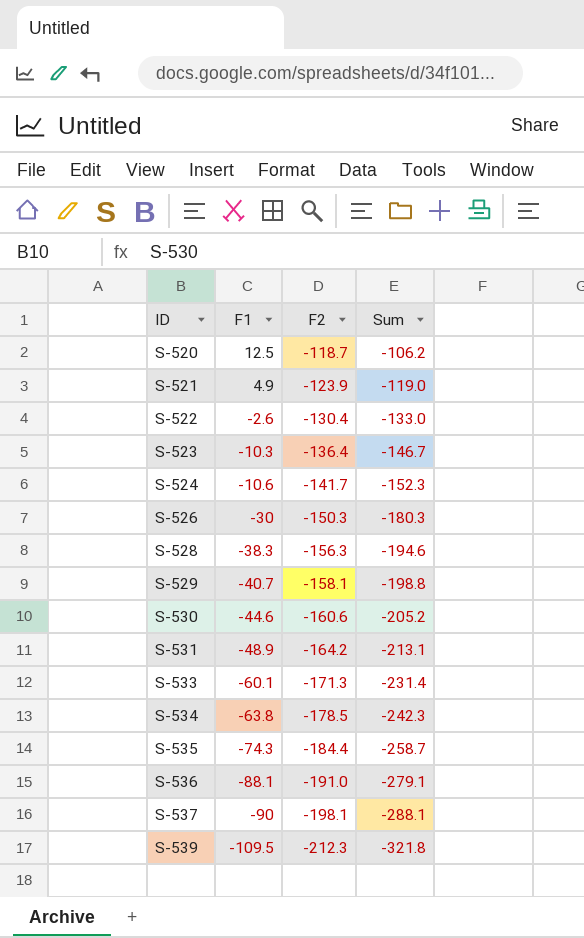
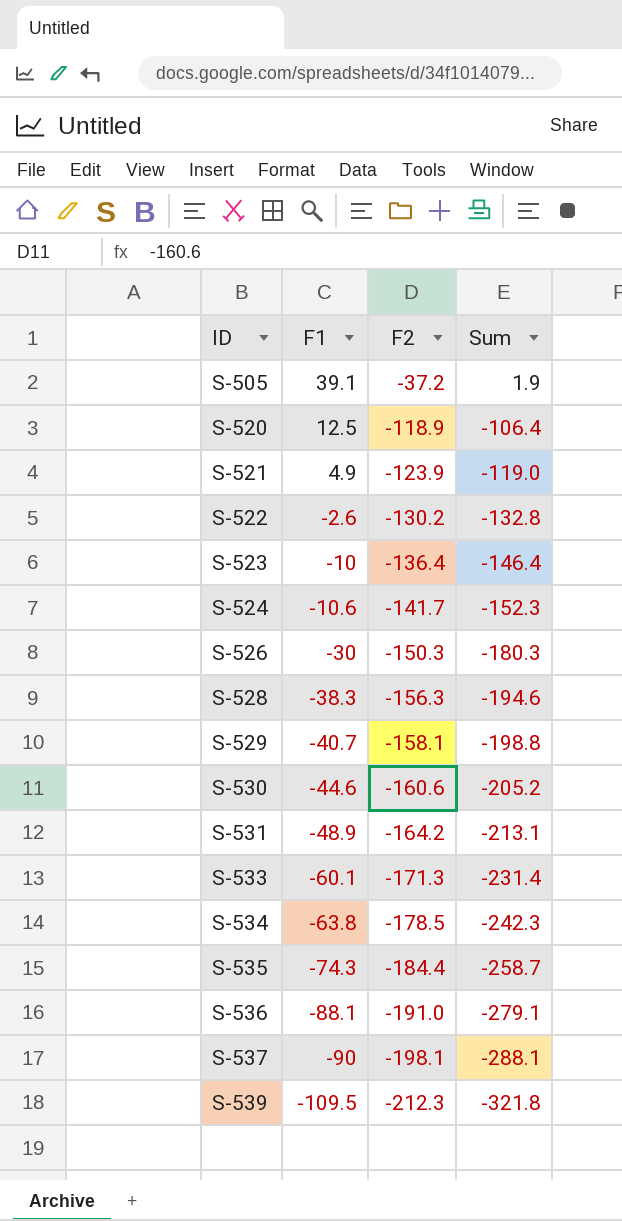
row S-505: none -> 39.1 | -37.2 | 1.9
S-520 | F2: -118.7 -> -118.9
S-520 | Sum: -106.2 -> -106.4
S-522 | F2: -130.4 -> -130.2
S-522 | Sum: -133.0 -> -132.8
S-523 | F1: -10.3 -> -10
S-523 | Sum: -146.7 -> -146.4

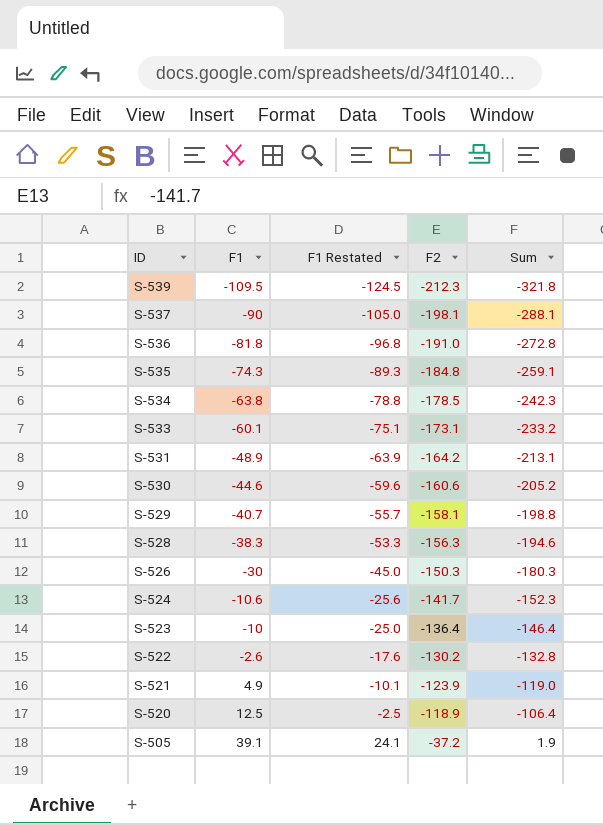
row order: ID ascending -> ID descending
column F1 Restated | formula: none -> [F1] - 15
S-536 | F1: -88.1 -> -81.8
S-536 | Sum: -279.1 -> -272.8
S-535 | F2: -184.4 -> -184.8
S-535 | Sum: -258.7 -> -259.1
S-533 | F2: -171.3 -> -173.1
S-533 | Sum: -231.4 -> -233.2

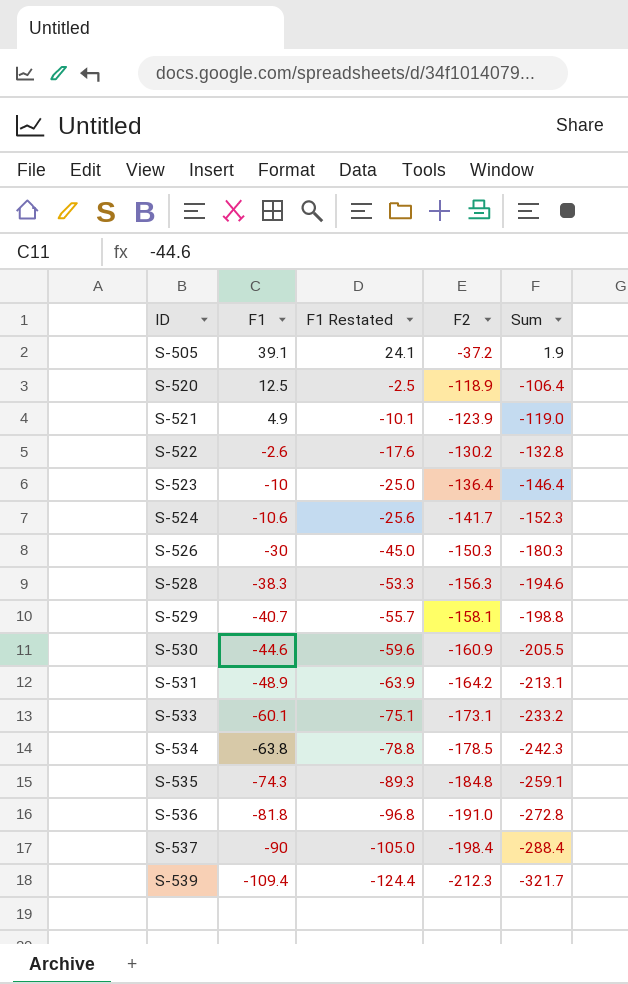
row order: ID descending -> ID ascending
S-530 | F2: -160.6 -> -160.9
S-530 | Sum: -205.2 -> -205.5
S-537 | F2: -198.1 -> -198.4
S-537 | Sum: -288.1 -> -288.4
S-539 | F1: -109.5 -> -109.4
S-539 | F1 Restated: -124.5 -> -124.4
S-539 | Sum: -321.8 -> -321.7

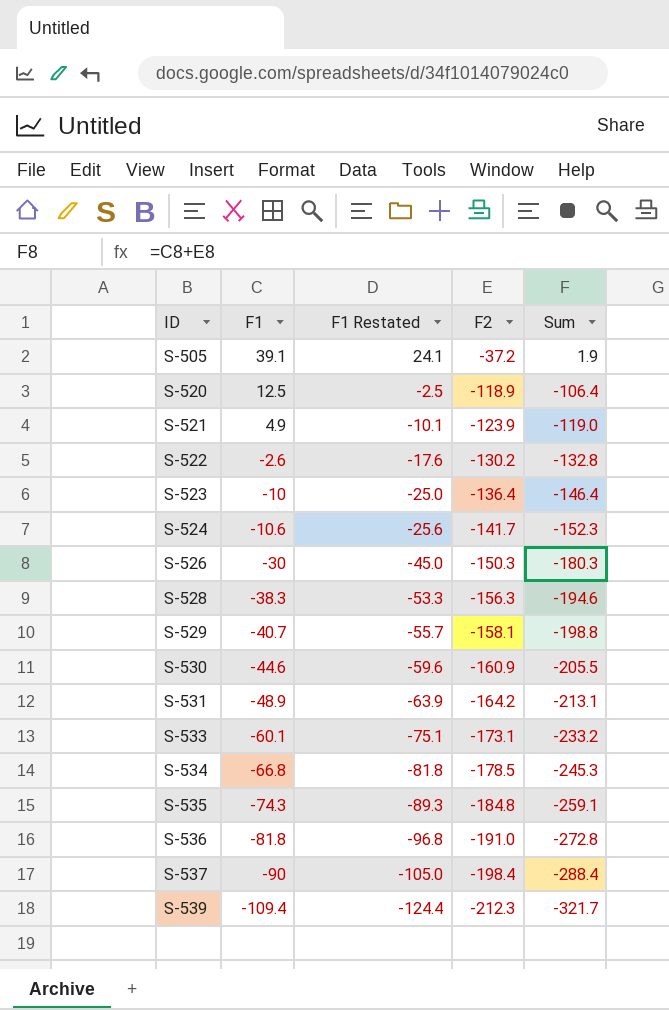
S-534 | F1: -63.8 -> -66.8
S-534 | F1 Restated: -78.8 -> -81.8
S-534 | Sum: -242.3 -> -245.3

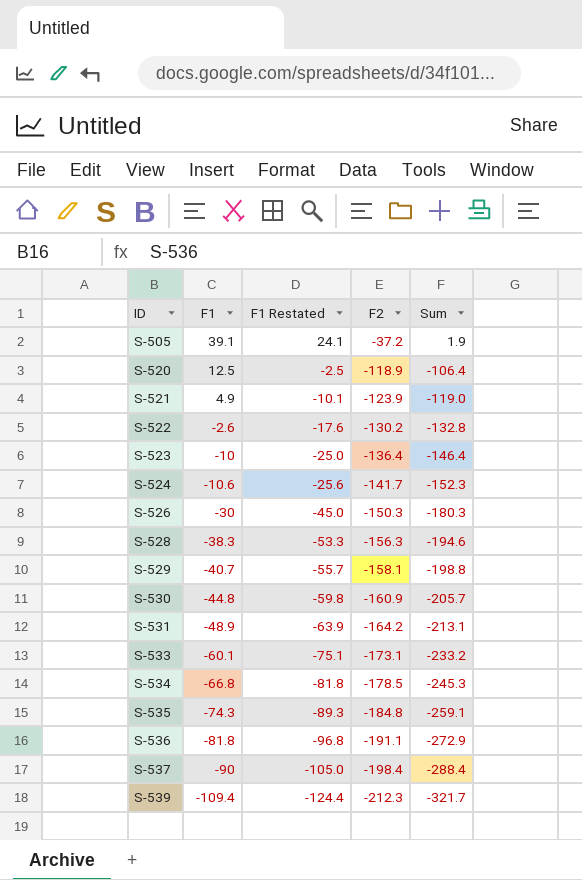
S-530 | F1: -44.6 -> -44.8
S-530 | F1 Restated: -59.6 -> -59.8
S-530 | Sum: -205.5 -> -205.7
S-536 | F2: -191.0 -> -191.1
S-536 | Sum: -272.8 -> -272.9

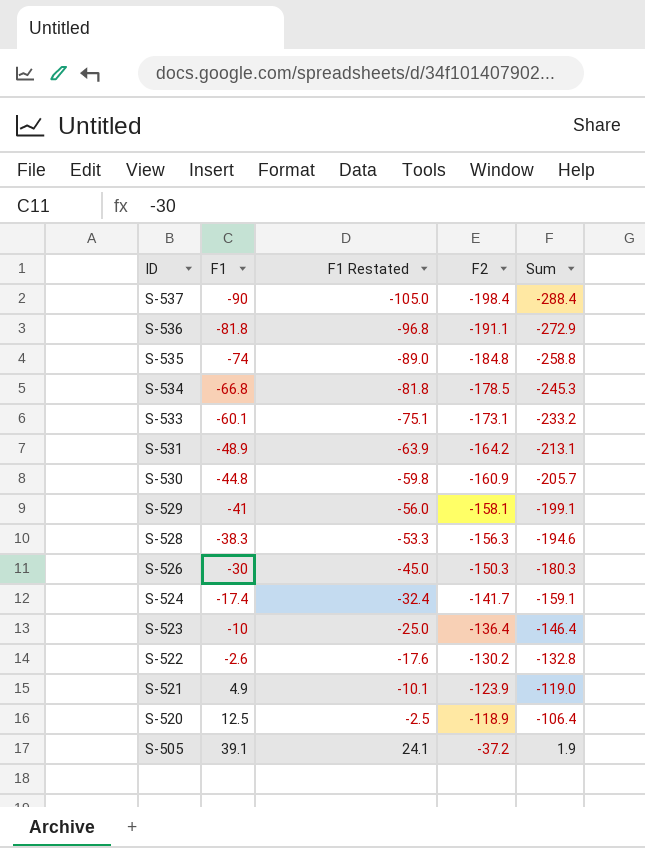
row order: ID ascending -> ID descending
row S-539: -109.4 | -124.4 | -212.3 | -321.7 -> none
S-535 | F1: -74.3 -> -74
S-535 | F1 Restated: -89.3 -> -89.0
S-535 | Sum: -259.1 -> -258.8
S-529 | F1: -40.7 -> -41
S-529 | F1 Restated: -55.7 -> -56.0
S-529 | Sum: -198.8 -> -199.1
S-524 | F1: -10.6 -> -17.4
S-524 | F1 Restated: -25.6 -> -32.4
S-524 | Sum: -152.3 -> -159.1

